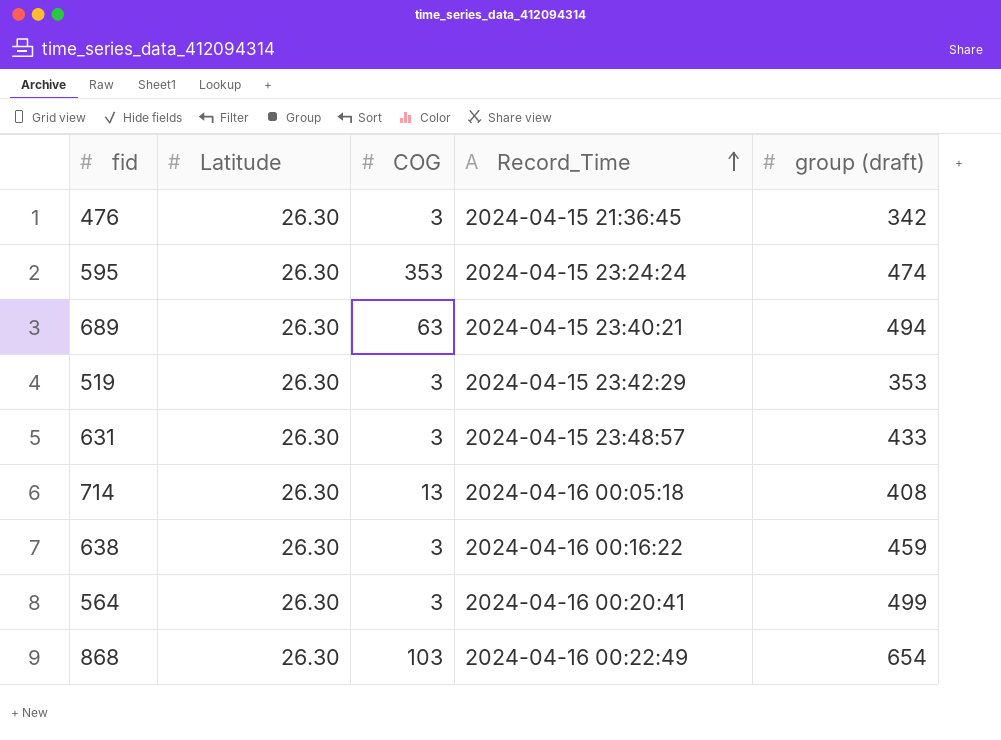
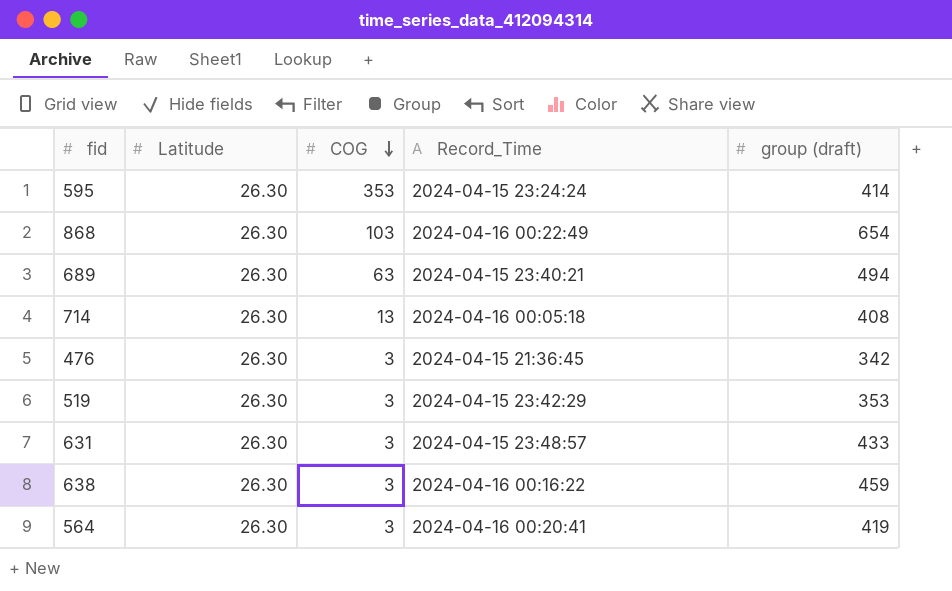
row order: Record_Time ascending -> COG descending
595 | group (draft): 474 -> 414
564 | group (draft): 499 -> 419

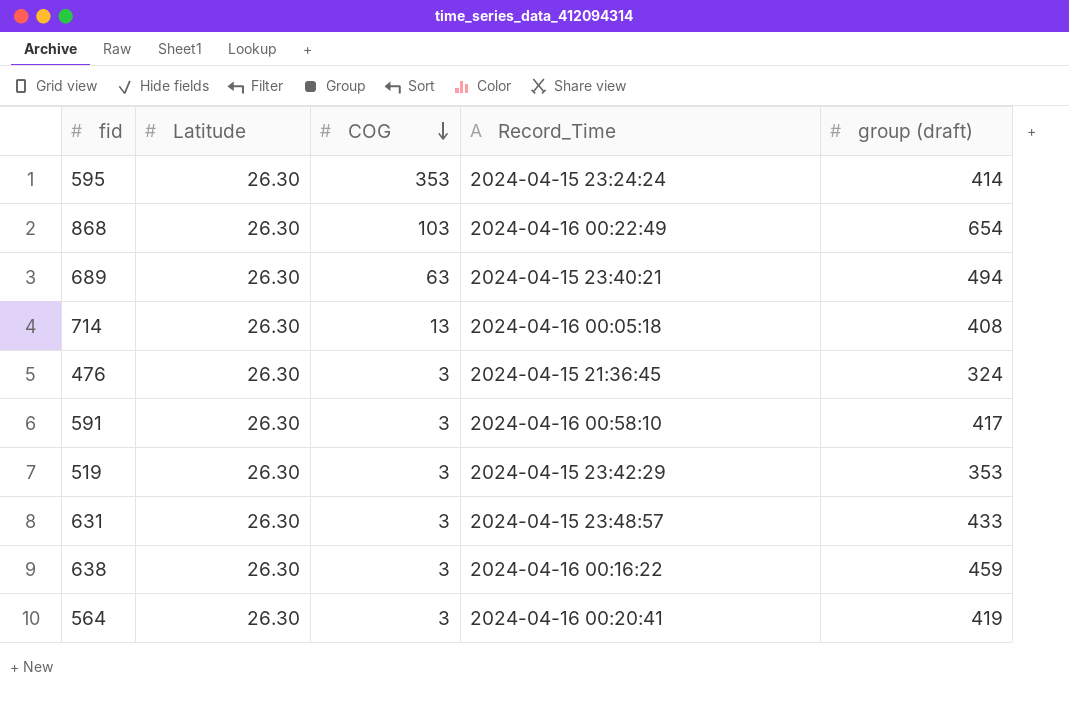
476 | group (draft): 342 -> 324
row 591: none -> 26.30 | 3 | 2024-04-16 00:58:10 | 417

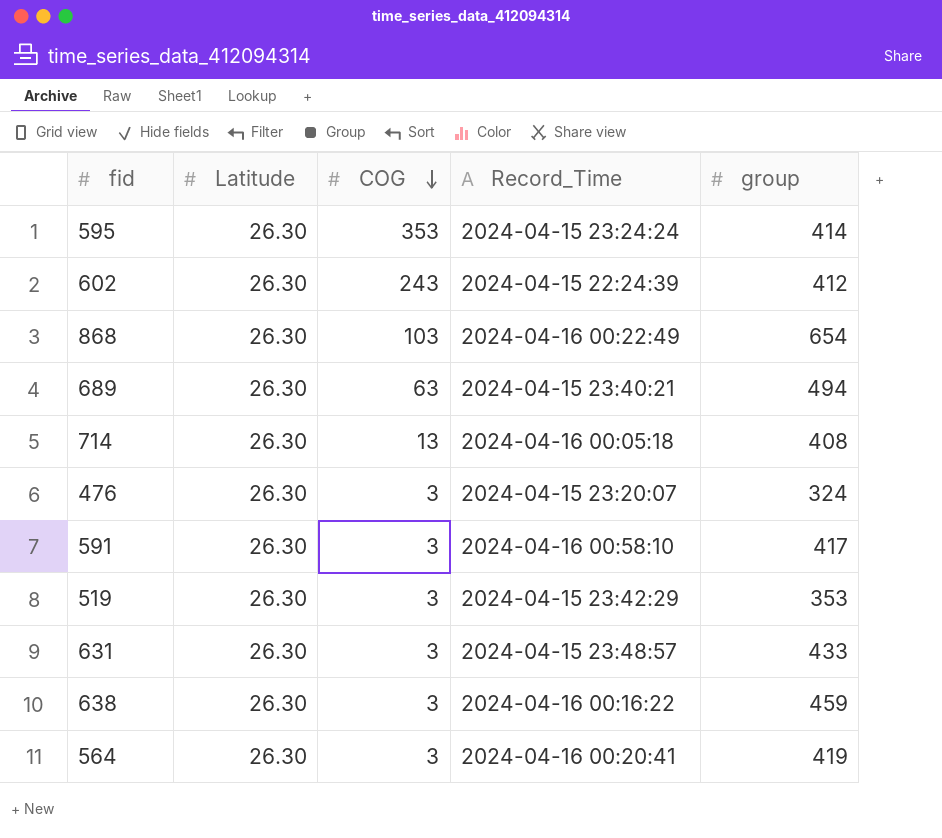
column name: group (draft) -> group
row 602: none -> 26.30 | 243 | 2024-04-15 22:24:39 | 412
476 | Record_Time: 2024-04-15 21:36:45 -> 2024-04-15 23:20:07

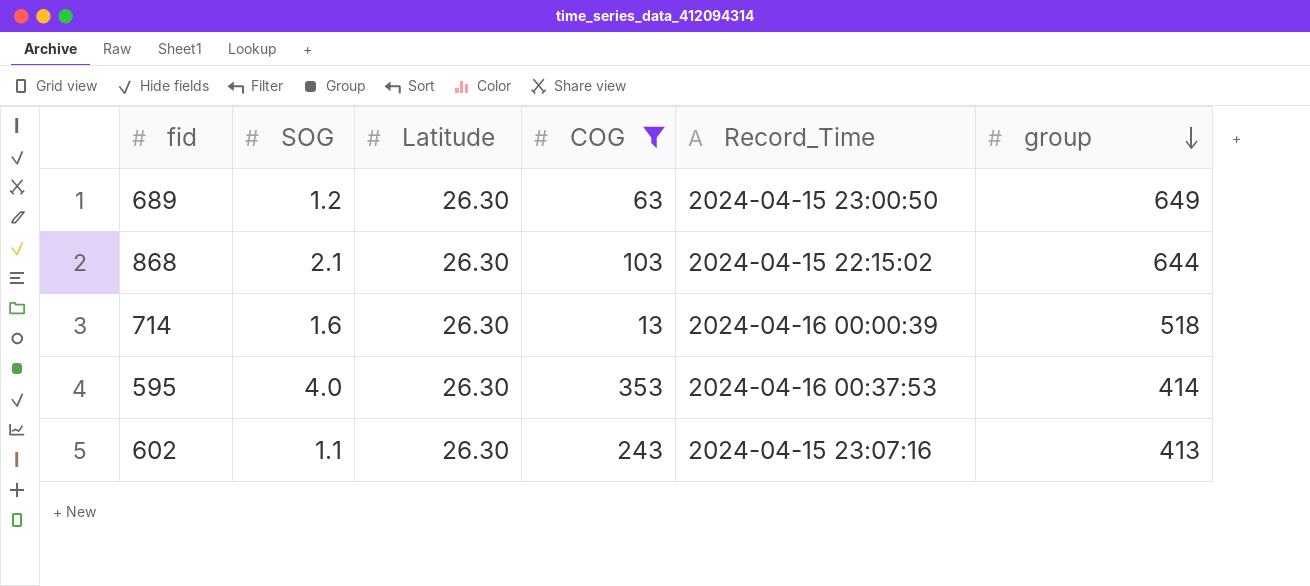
filter: none -> COG != 3
row order: COG descending -> group descending
column SOG | position: none -> 2
689 | Record_Time: 2024-04-15 23:40:21 -> 2024-04-15 23:00:50
689 | group: 494 -> 649
868 | Record_Time: 2024-04-16 00:22:49 -> 2024-04-15 22:15:02
868 | group: 654 -> 644
714 | Record_Time: 2024-04-16 00:05:18 -> 2024-04-16 00:00:39
714 | group: 408 -> 518
595 | Record_Time: 2024-04-15 23:24:24 -> 2024-04-16 00:37:53
602 | Record_Time: 2024-04-15 22:24:39 -> 2024-04-15 23:07:16
602 | group: 412 -> 413

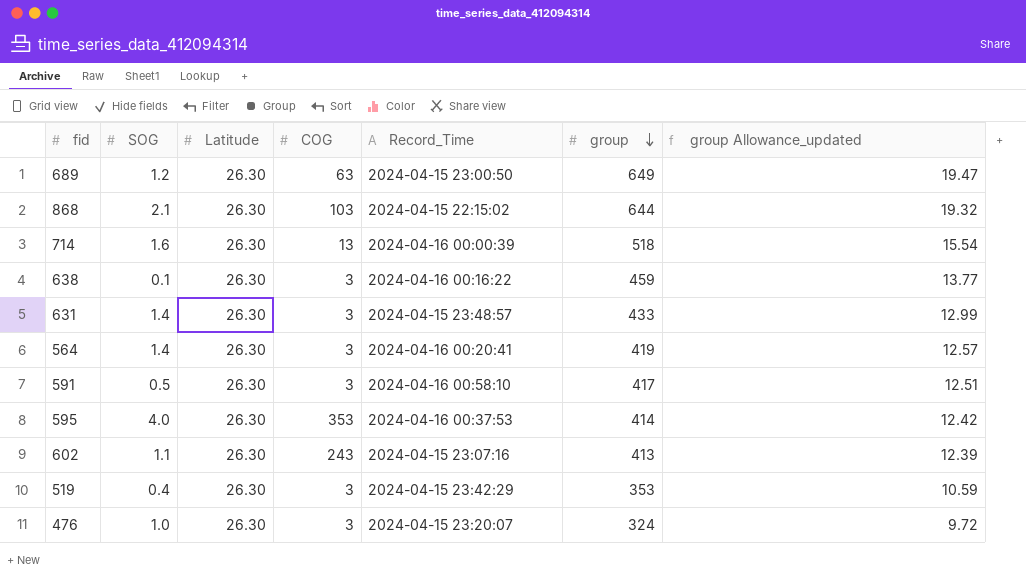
filter: COG != 3 -> none
column group Allowance_updated | formula: none -> [group] * 0.03

